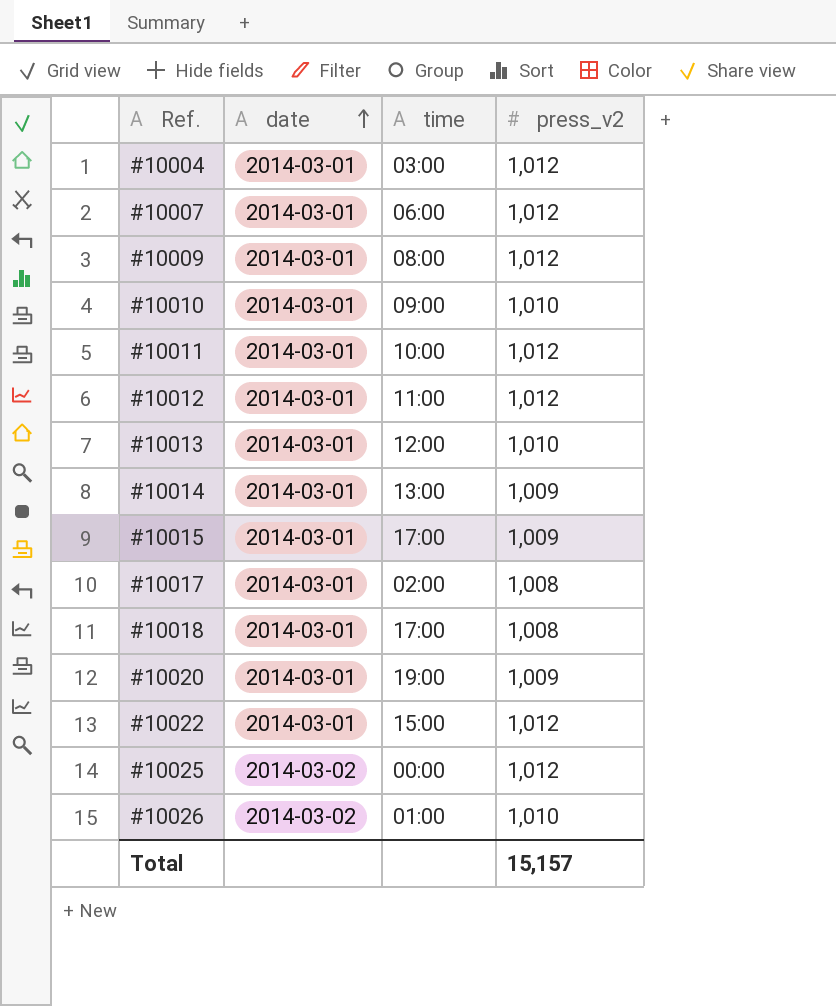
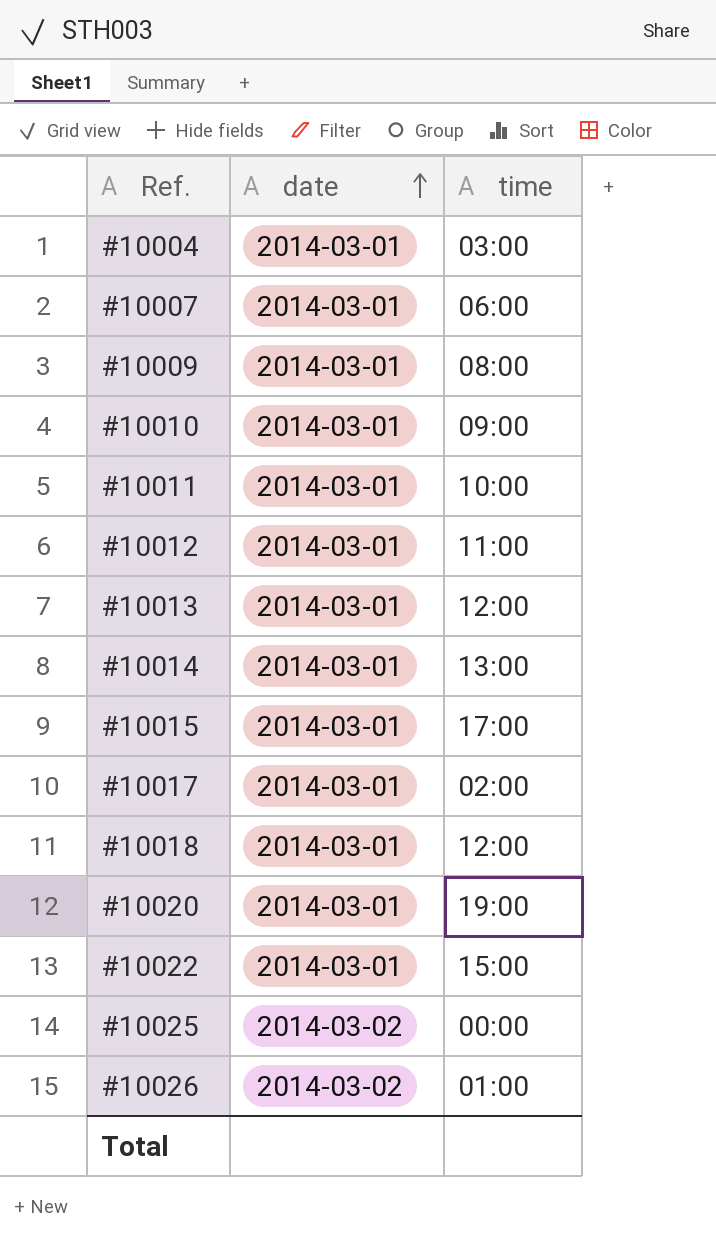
column press_v2 | position: 4 -> none
#10018 | time: 17:00 -> 12:00

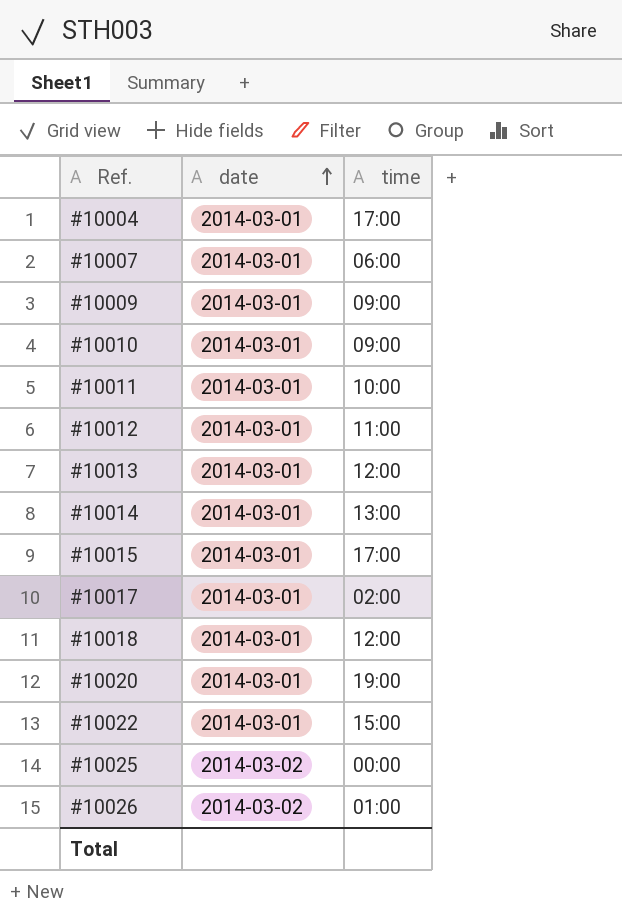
#10004 | time: 03:00 -> 17:00
#10009 | time: 08:00 -> 09:00

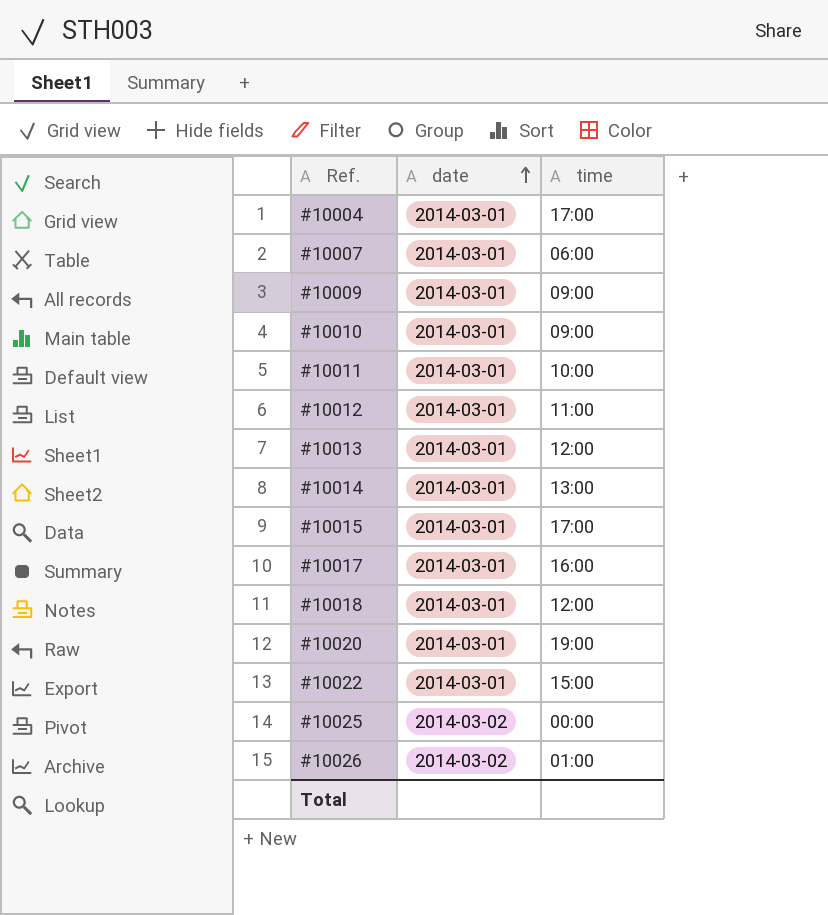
#10017 | time: 02:00 -> 16:00

